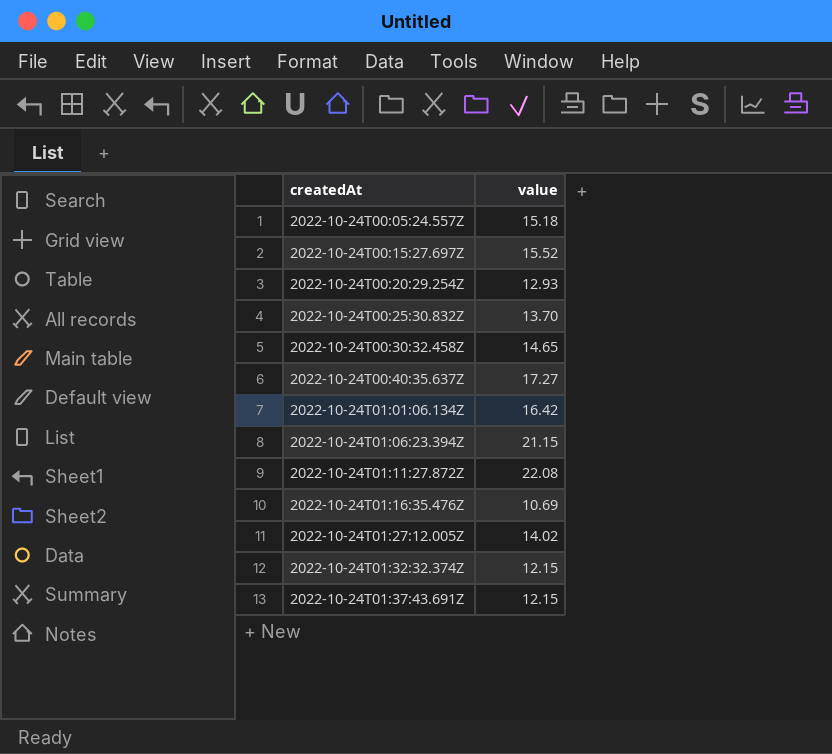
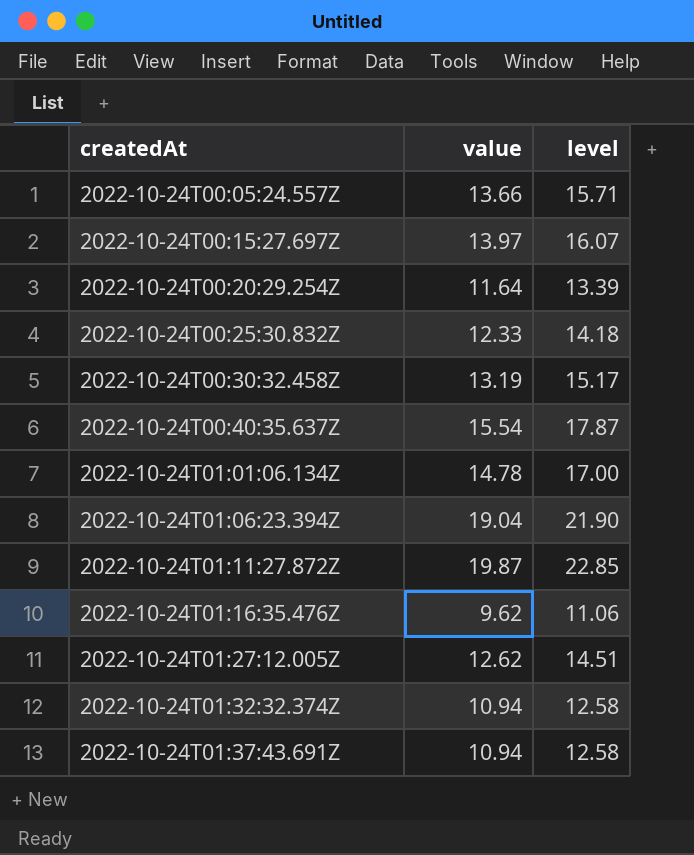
column level | formula: none -> [value] * 1.15
2022-10-24T00:05:24.557Z | value: 15.18 -> 13.66
2022-10-24T00:15:27.697Z | value: 15.52 -> 13.97
2022-10-24T00:20:29.254Z | value: 12.93 -> 11.64
2022-10-24T00:25:30.832Z | value: 13.70 -> 12.33
2022-10-24T00:30:32.458Z | value: 14.65 -> 13.19
2022-10-24T00:40:35.637Z | value: 17.27 -> 15.54
2022-10-24T01:01:06.134Z | value: 16.42 -> 14.78
2022-10-24T01:06:23.394Z | value: 21.15 -> 19.04
2022-10-24T01:11:27.872Z | value: 22.08 -> 19.87
2022-10-24T01:16:35.476Z | value: 10.69 -> 9.62
2022-10-24T01:27:12.005Z | value: 14.02 -> 12.62
2022-10-24T01:32:32.374Z | value: 12.15 -> 10.94
2022-10-24T01:37:43.691Z | value: 12.15 -> 10.94

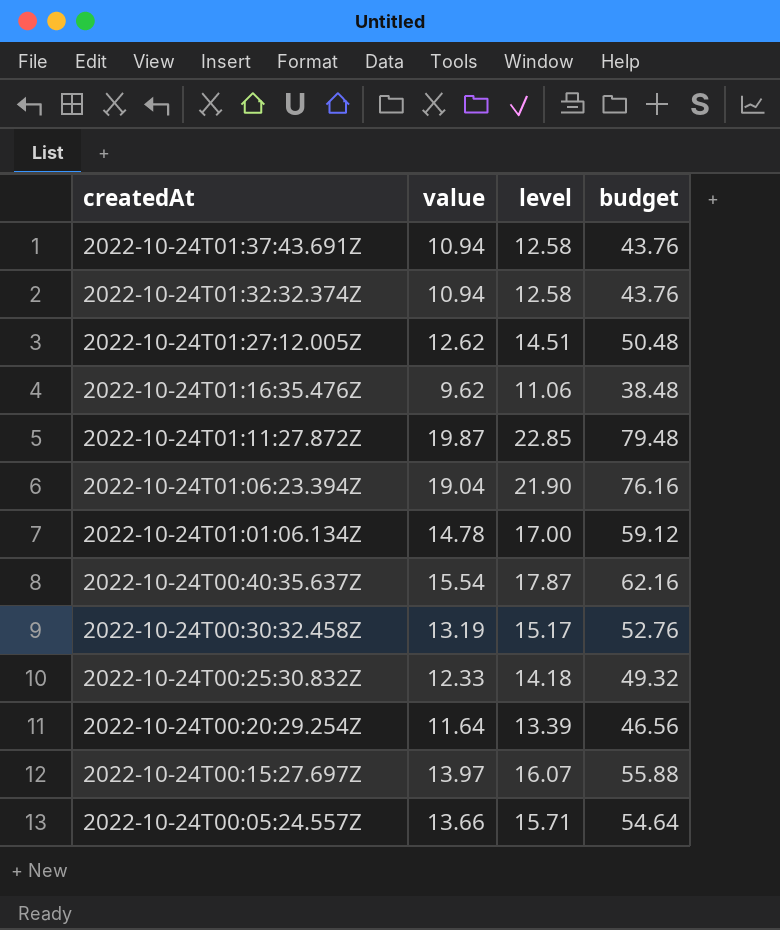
row order: createdAt ascending -> createdAt descending
column budget | formula: none -> [value] * 4

